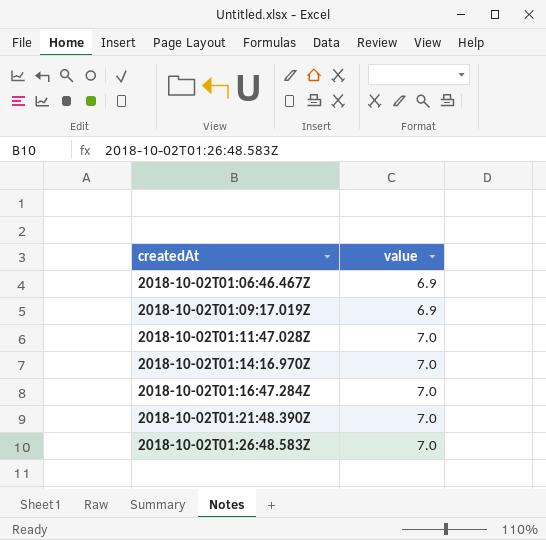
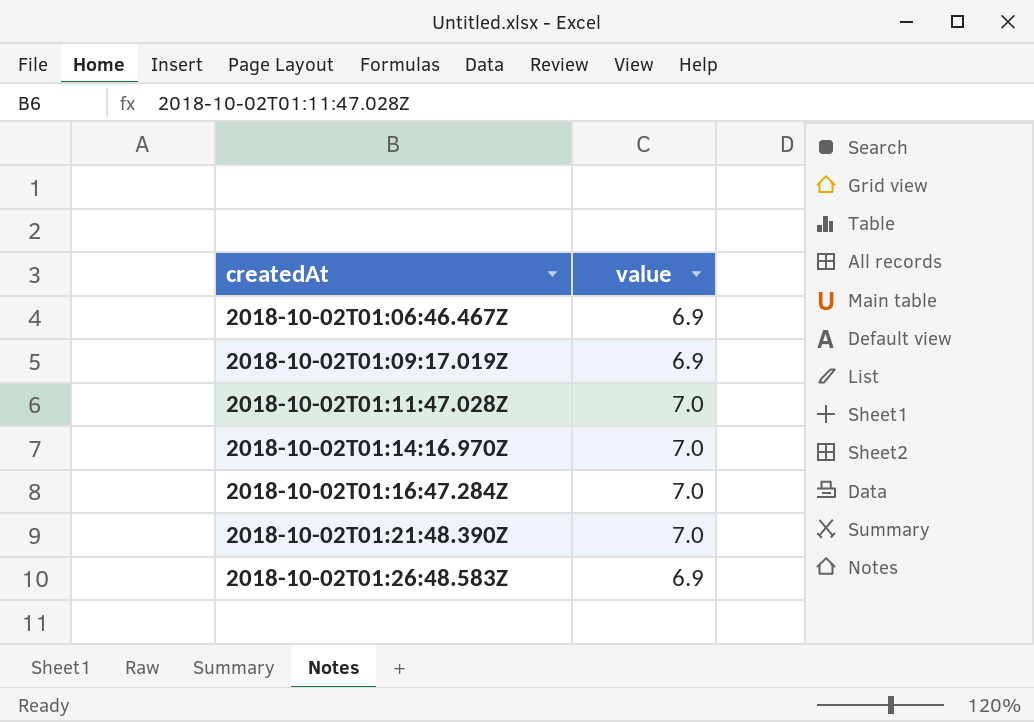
2018-10-02T01:26:48.583Z | value: 7.0 -> 6.9

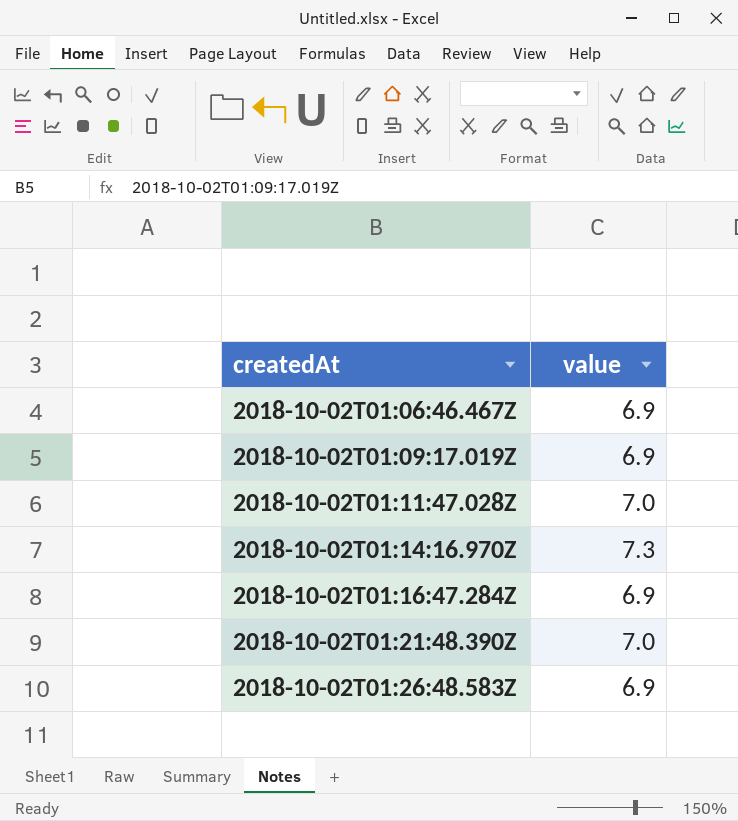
2018-10-02T01:14:16.970Z | value: 7.0 -> 7.3
2018-10-02T01:16:47.284Z | value: 7.0 -> 6.9

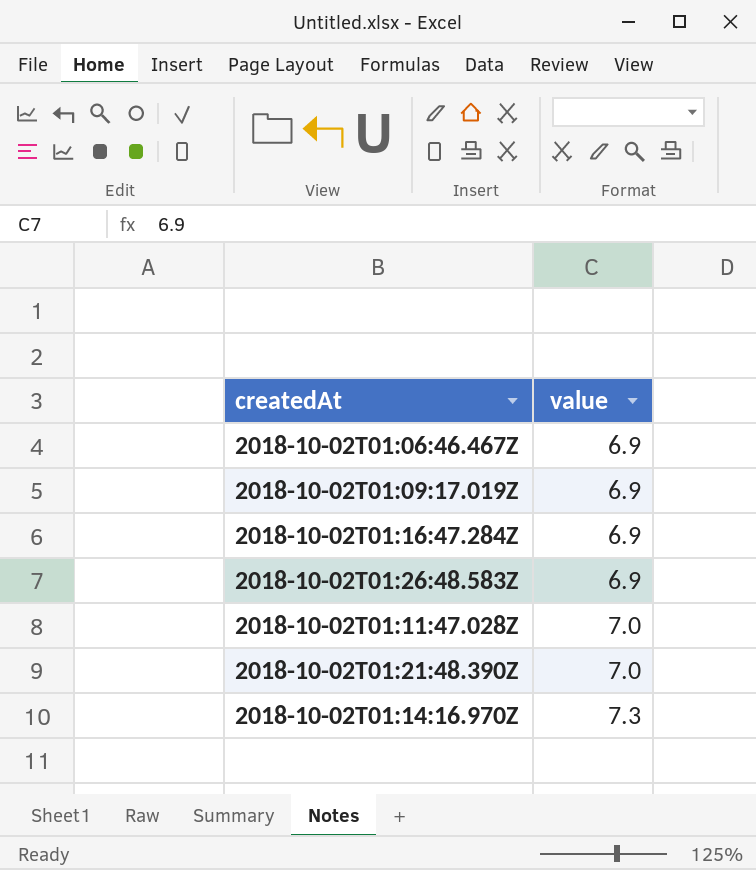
row order: createdAt ascending -> value ascending

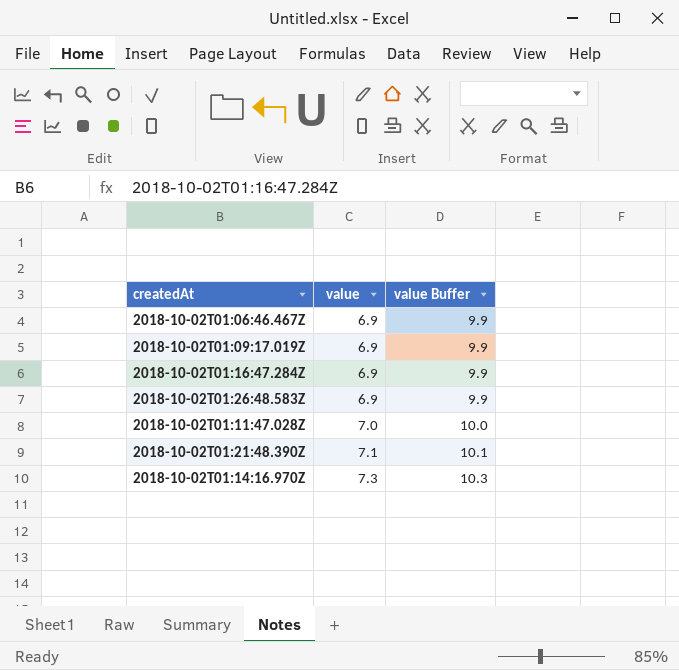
column value Buffer | formula: none -> [value] + 3
2018-10-02T01:21:48.390Z | value: 7.0 -> 7.1

